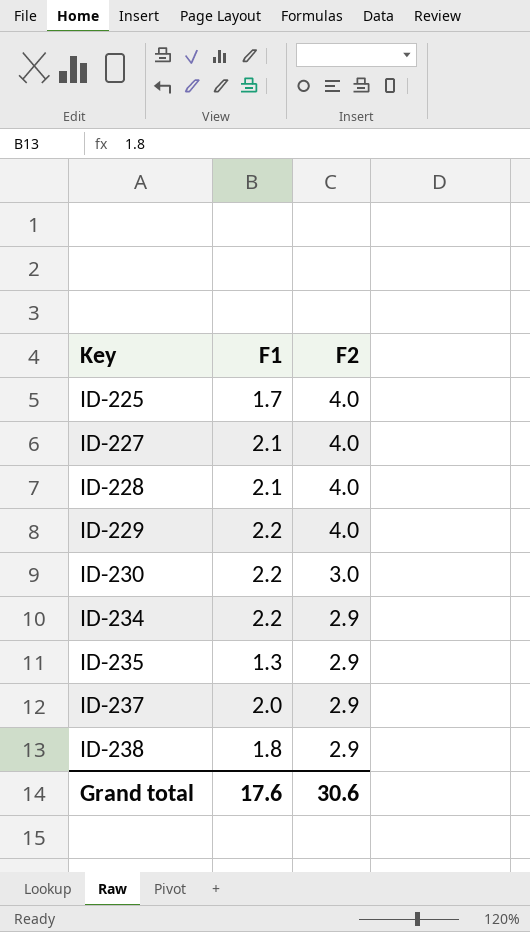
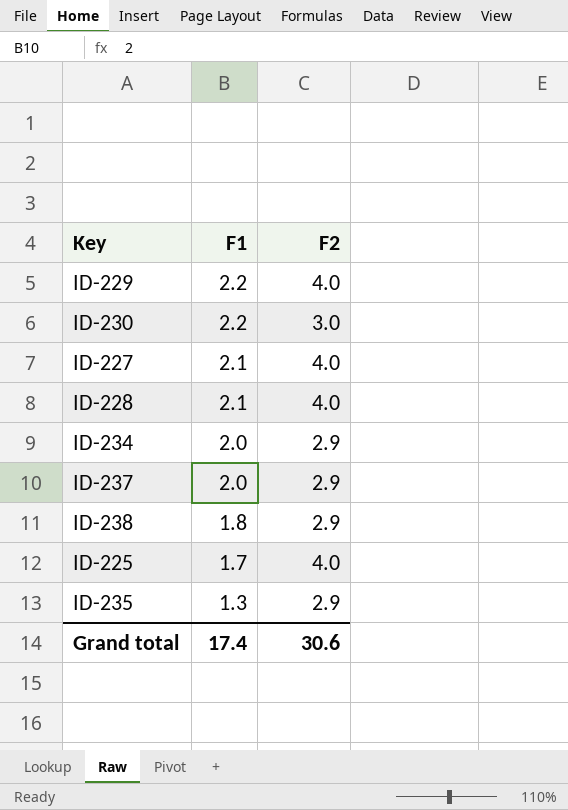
row order: Key ascending -> F1 descending
ID-234 | F1: 2.2 -> 2.0
Grand total | F1: 17.6 -> 17.4

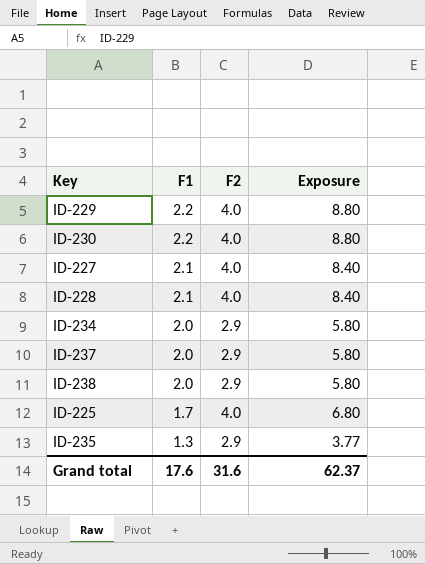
column Exposure | formula: none -> [F1] * [F2]
ID-230 | F2: 3.0 -> 4.0
ID-238 | F1: 1.8 -> 2.0
Grand total | F1: 17.4 -> 17.6
Grand total | F2: 30.6 -> 31.6

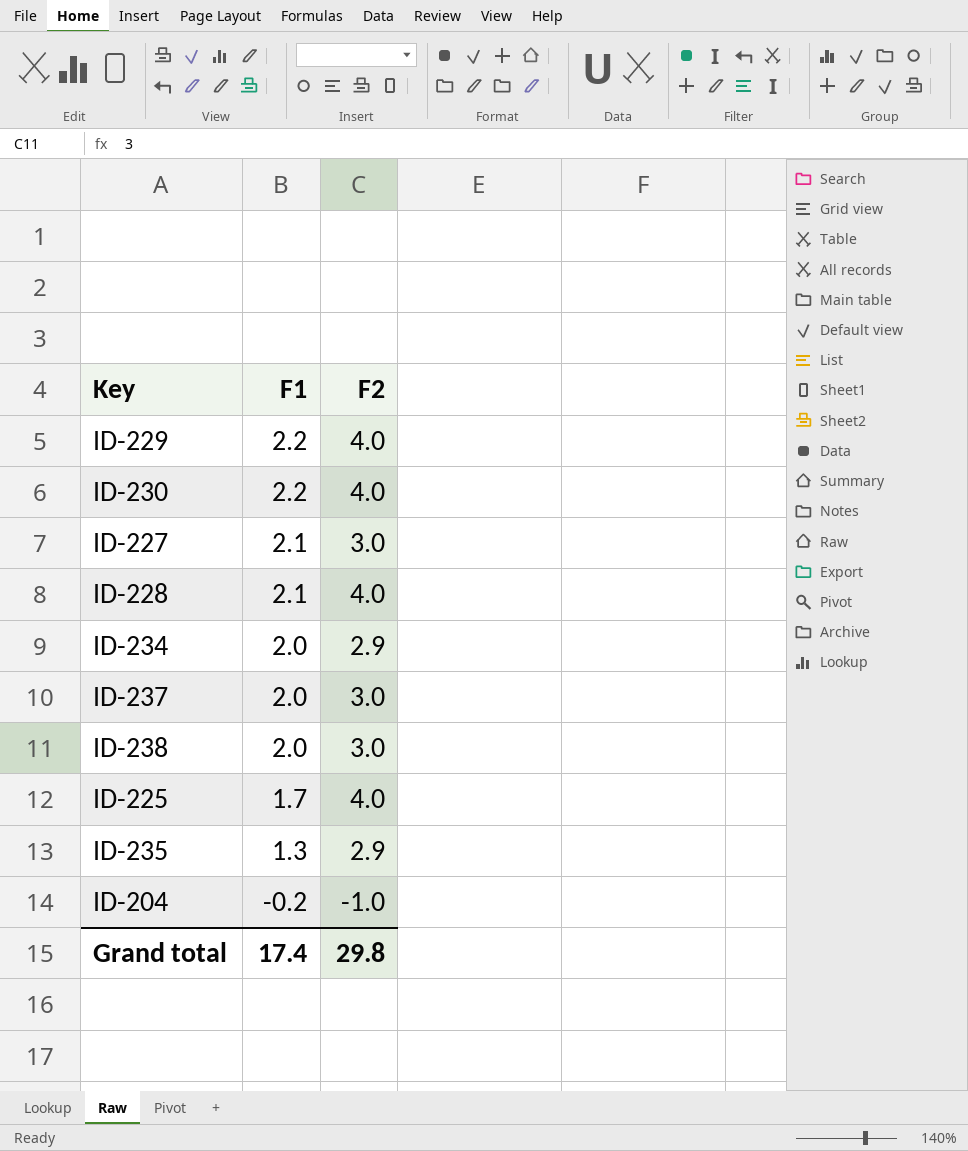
column Exposure | formula: [F1] * [F2] -> none
ID-227 | F2: 4.0 -> 3.0
ID-237 | F2: 2.9 -> 3.0
ID-238 | F2: 2.9 -> 3.0
row ID-204: none -> -0.2 | -1.0
Grand total | F1: 17.6 -> 17.4
Grand total | F2: 31.6 -> 29.8

